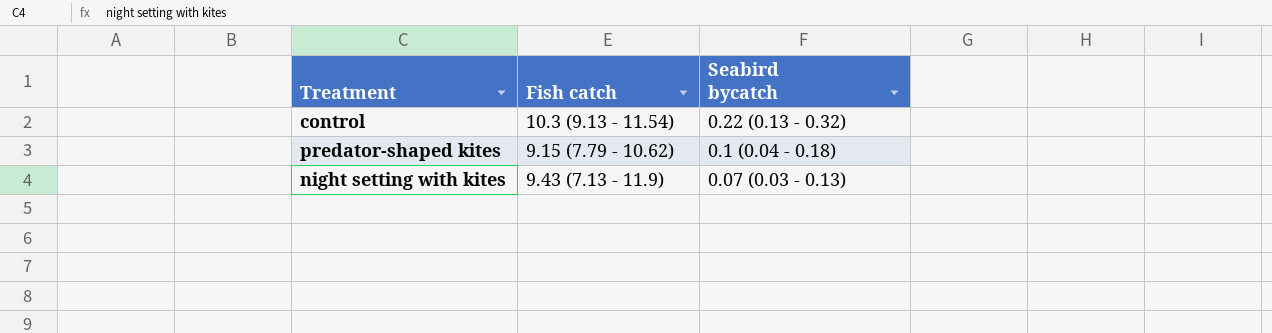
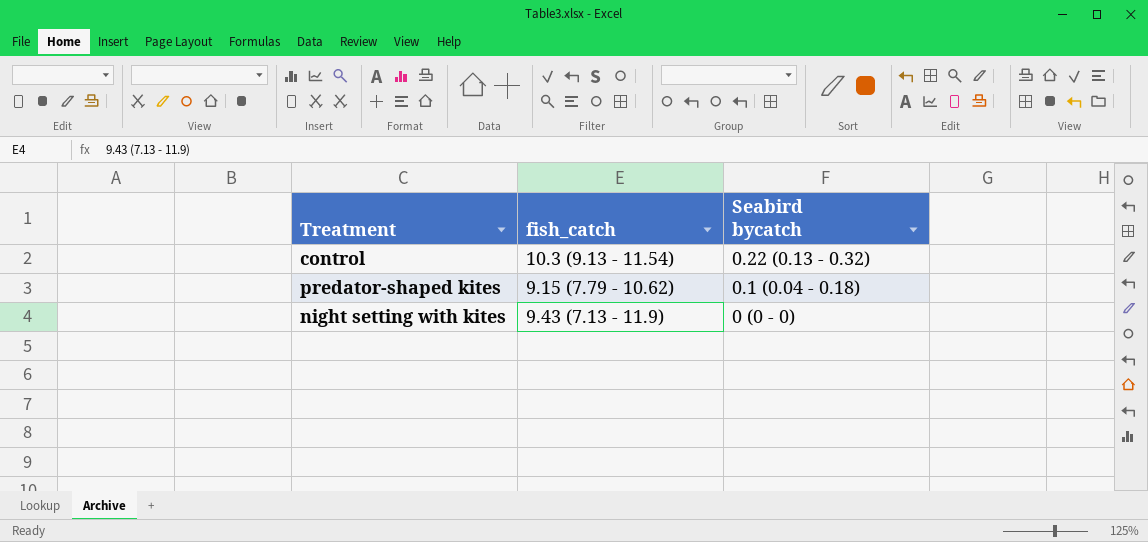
column name: Fish catch -> fish_catch
night setting with kites | Seabird bycatch: 0.07 (0.03 - 0.13) -> 0 (0 - 0)

